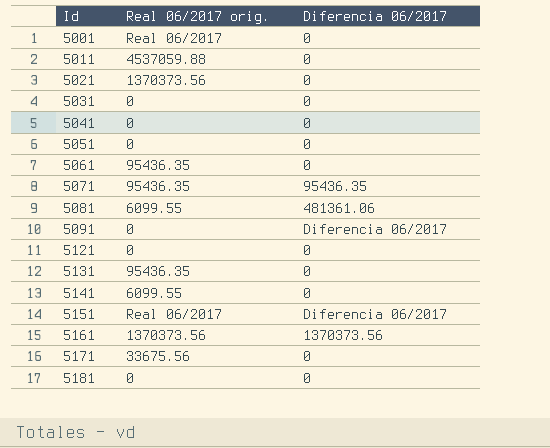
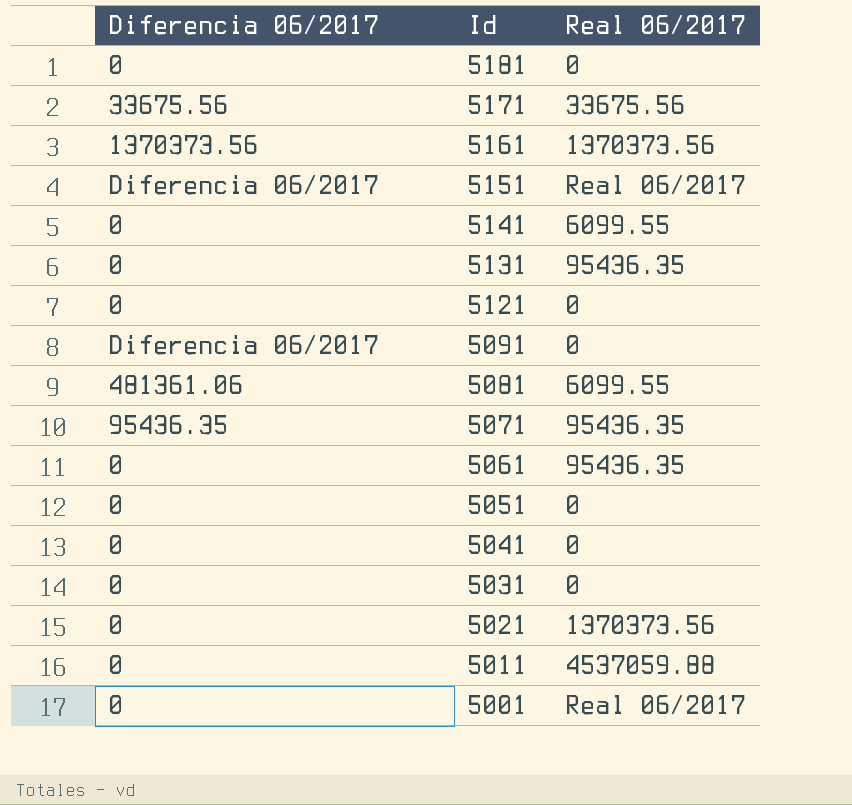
row order: Id ascending -> Id descending
column Diferencia 06/2017 | position: 3 -> 1
column name: Real 06/2017 orig. -> Real 06/2017
5171 | Diferencia 06/2017: 0 -> 33675.56

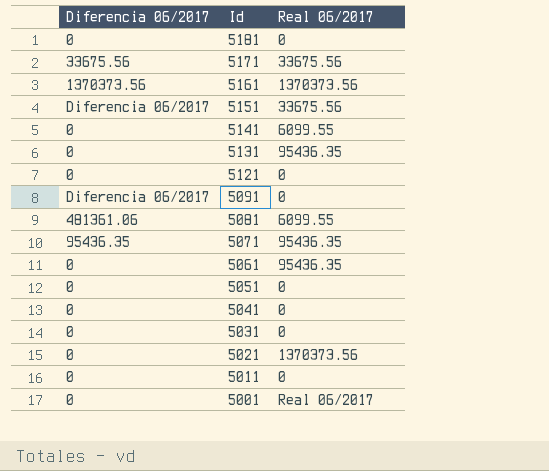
5151 | Real 06/2017: Real 06/2017 -> 33675.56
5011 | Real 06/2017: 4537059.88 -> 0

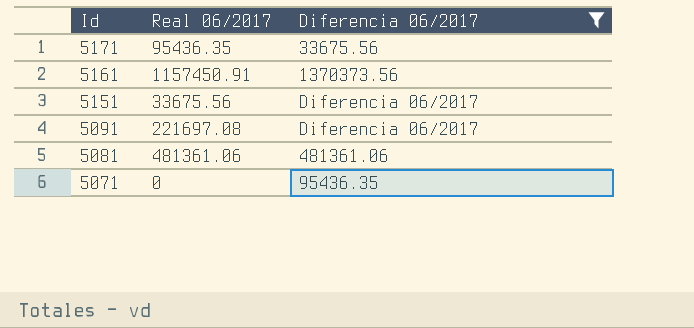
filter: none -> Diferencia 06/2017 != 0
column Diferencia 06/2017 | position: 1 -> 3
5171 | Real 06/2017: 33675.56 -> 95436.35
5161 | Real 06/2017: 1370373.56 -> 1157450.91
5091 | Real 06/2017: 0 -> 221697.08
5081 | Real 06/2017: 6099.55 -> 481361.06
5071 | Real 06/2017: 95436.35 -> 0

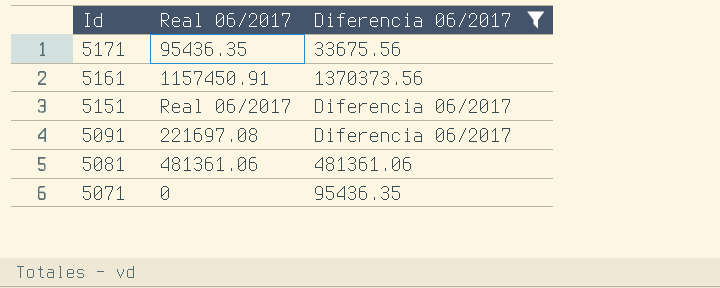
5151 | Real 06/2017: 33675.56 -> Real 06/2017

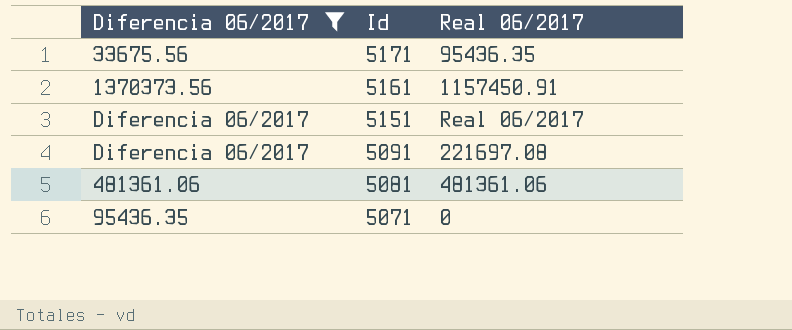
column Diferencia 06/2017 | position: 3 -> 1

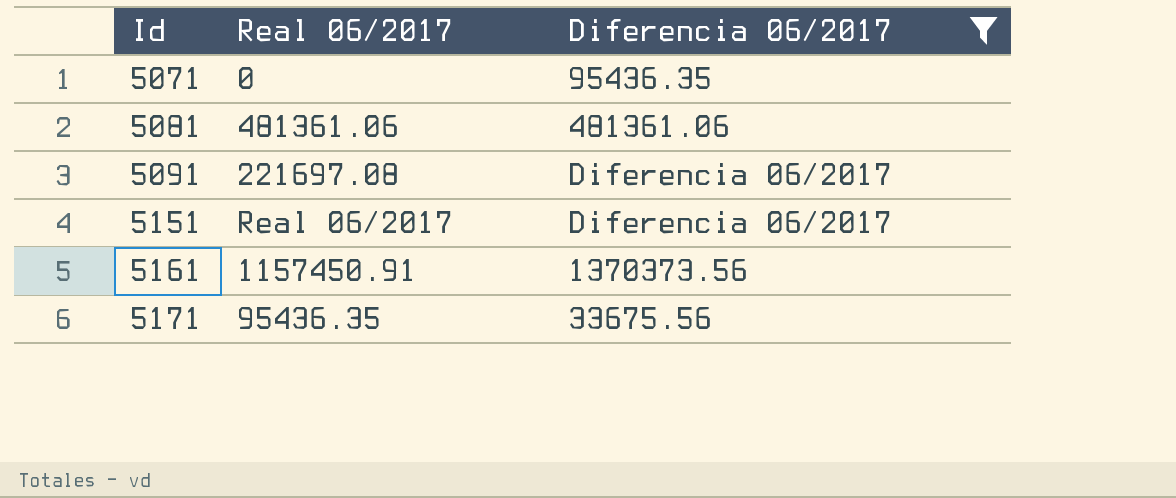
row order: Id descending -> Id ascending
column Diferencia 06/2017 | position: 1 -> 3

